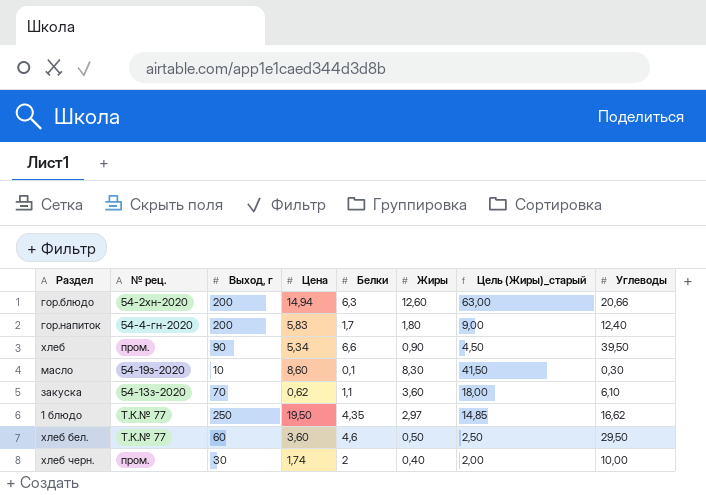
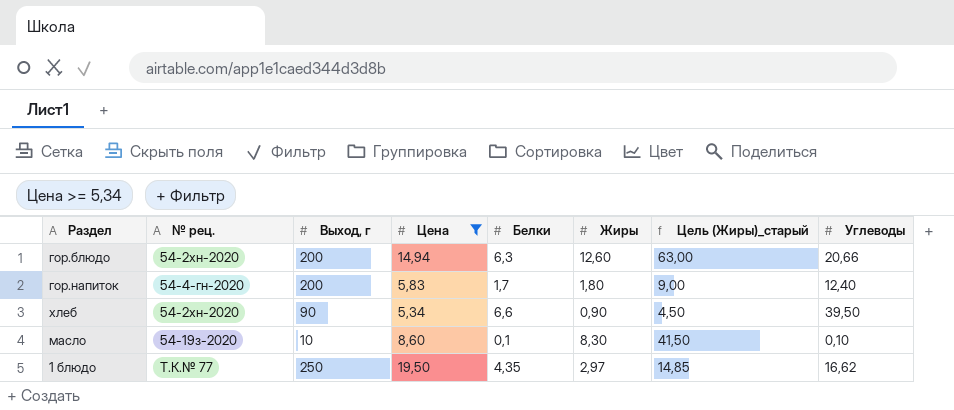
filter: none -> Цена >= 5,34
хлеб | № рец.: пром. -> 54-2хн-2020
масло | Углеводы: 0,30 -> 0,10

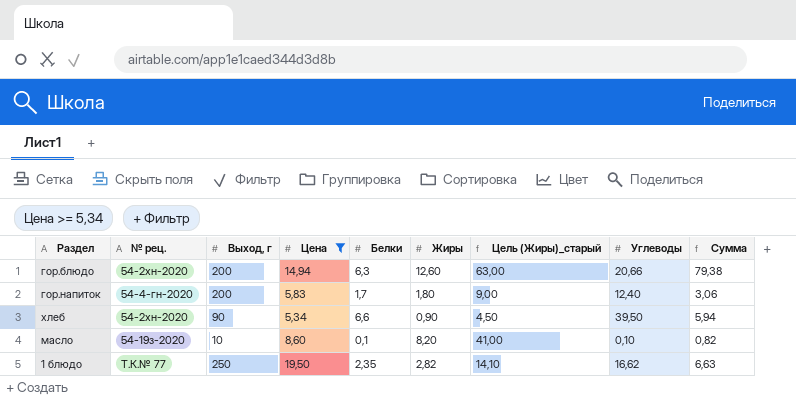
column Сумма | formula: none -> [Белки] * [Жиры]
масло | Жиры: 8,30 -> 8,20
масло | Цель (Жиры)_старый: 41,50 -> 41,00
1 блюдо | Белки: 4,35 -> 2,35
1 блюдо | Жиры: 2,97 -> 2,82
1 блюдо | Цель (Жиры)_старый: 14,85 -> 14,10

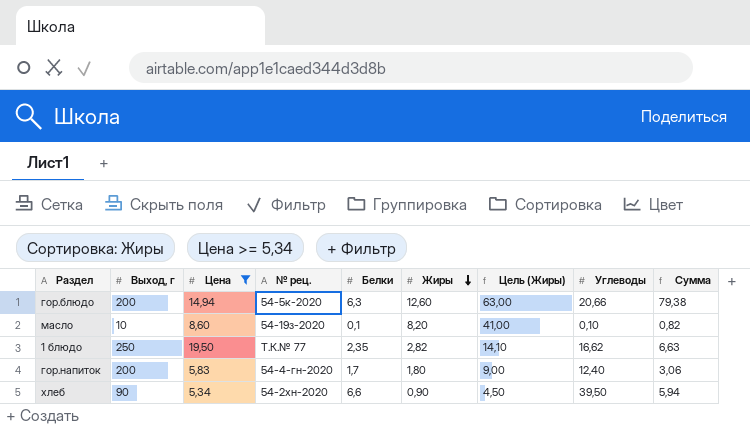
row order: none -> Жиры descending
column № рец. | position: 2 -> 4
column name: Цель (Жиры)_старый -> Цель (Жиры)
гор.блюдо | № рец.: 54-2хн-2020 -> 54-5к-2020

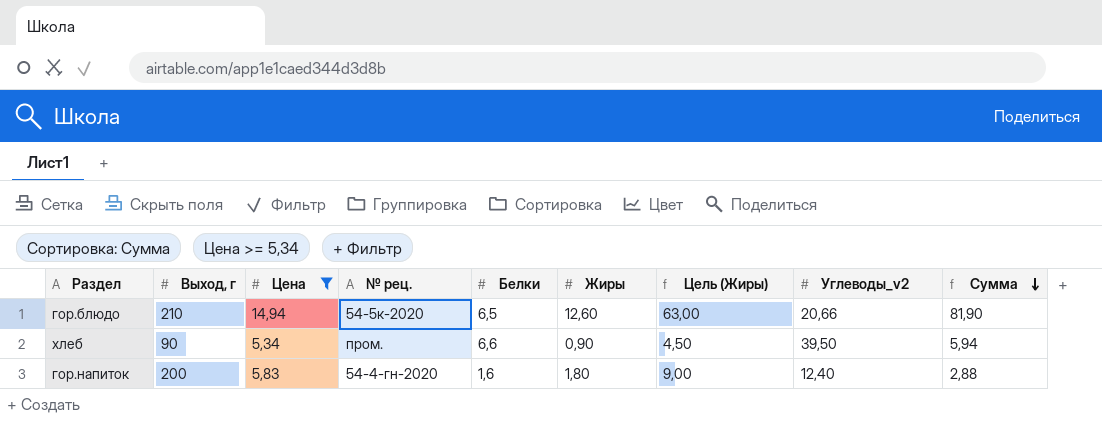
row order: Жиры descending -> Сумма descending
column name: Углеводы -> Углеводы_v2
row масло: 10 | 8,60 | 54-19з-2020 | 0,1 | 8,20 | 41,00 | 0,10 | 0,82 -> none
row 1 блюдо: 250 | 19,50 | Т.К.№ 77 | 2,35 | 2,82 | 14,10 | 16,62 | 6,63 -> none
гор.блюдо | Выход, г: 200 -> 210
гор.блюдо | Белки: 6,3 -> 6,5
гор.блюдо | Сумма: 79,38 -> 81,90
хлеб | № рец.: 54-2хн-2020 -> пром.
гор.напиток | Белки: 1,7 -> 1,6
гор.напиток | Сумма: 3,06 -> 2,88

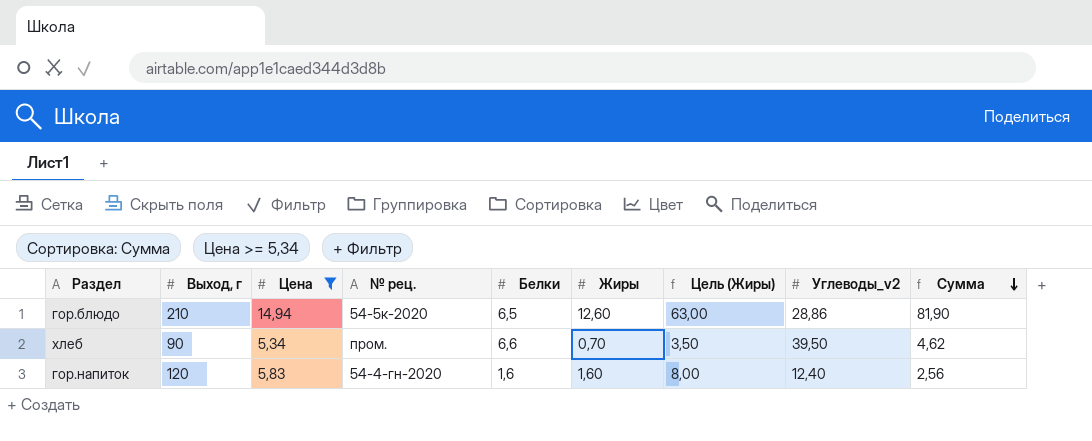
гор.блюдо | Углеводы_v2: 20,66 -> 28,86
хлеб | Жиры: 0,90 -> 0,70
хлеб | Цель (Жиры): 4,50 -> 3,50
хлеб | Сумма: 5,94 -> 4,62
гор.напиток | Выход, г: 200 -> 120
гор.напиток | Жиры: 1,80 -> 1,60
гор.напиток | Цель (Жиры): 9,00 -> 8,00
гор.напиток | Сумма: 2,88 -> 2,56

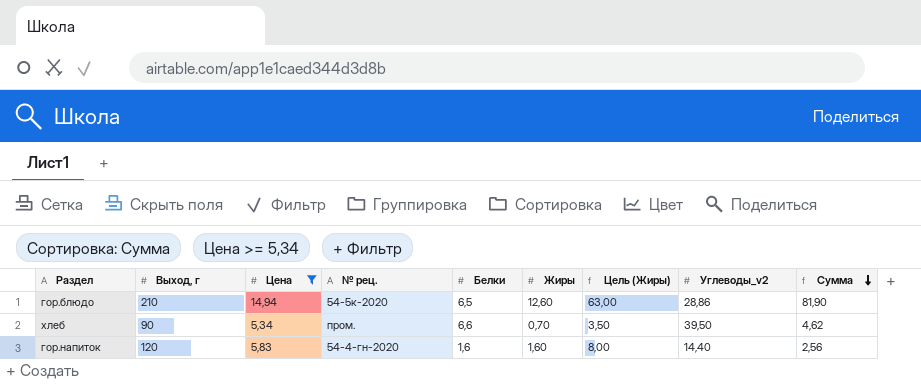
гор.напиток | Углеводы_v2: 12,40 -> 14,40

